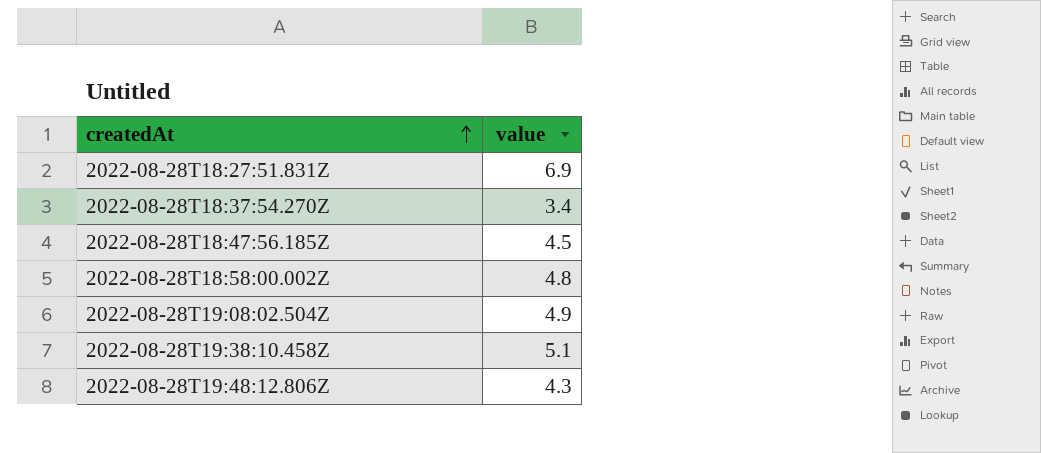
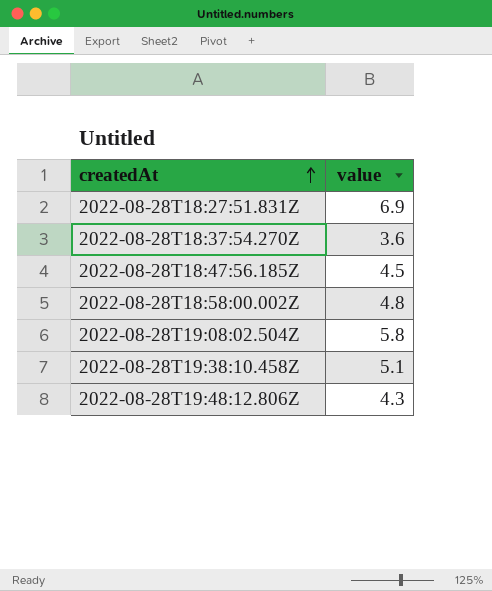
2022-08-28T18:37:54.270Z | value: 3.4 -> 3.6
2022-08-28T19:08:02.504Z | value: 4.9 -> 5.8

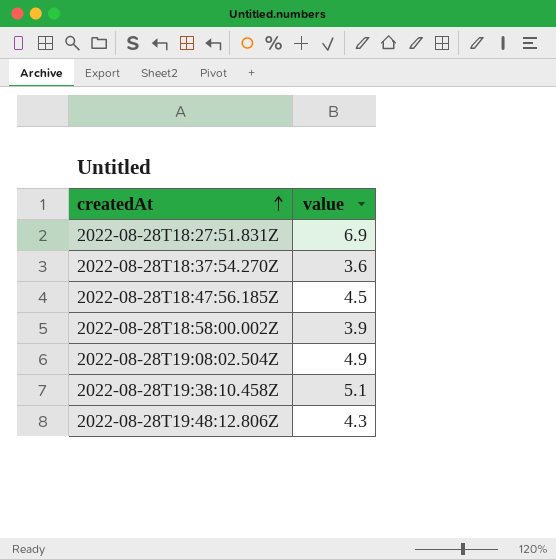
2022-08-28T18:58:00.002Z | value: 4.8 -> 3.9
2022-08-28T19:08:02.504Z | value: 5.8 -> 4.9

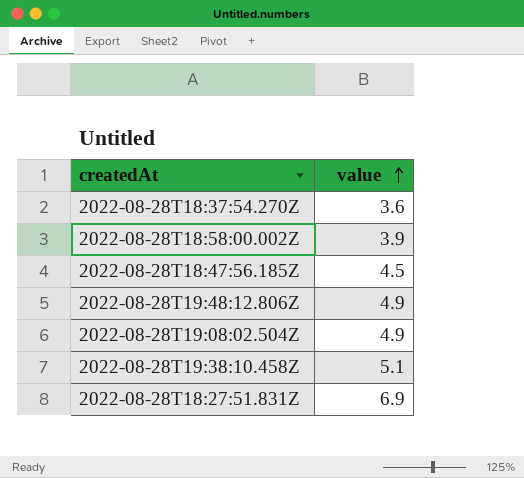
row order: createdAt ascending -> value ascending
2022-08-28T19:48:12.806Z | value: 4.3 -> 4.9

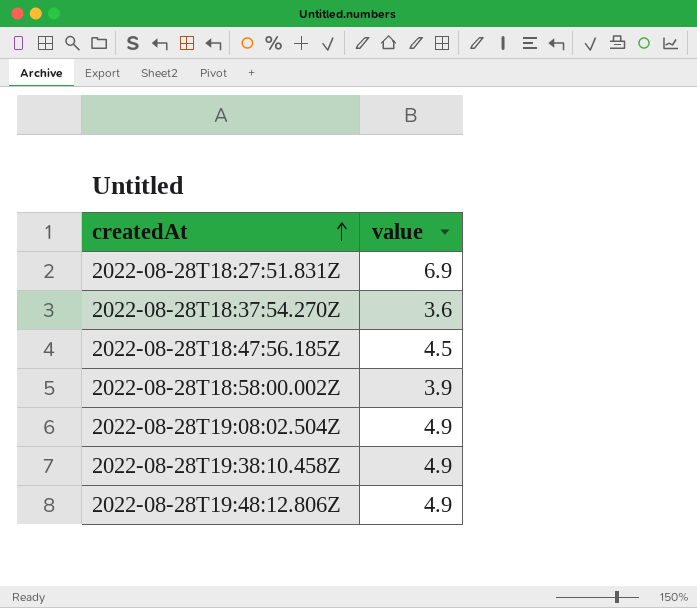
row order: value ascending -> createdAt ascending
2022-08-28T19:38:10.458Z | value: 5.1 -> 4.9

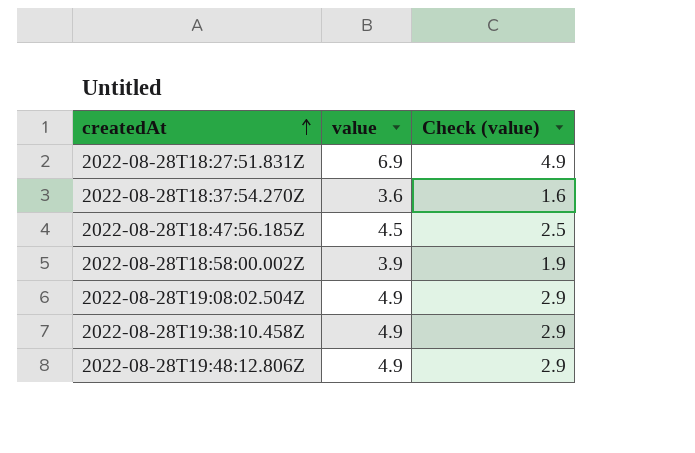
column Check (value) | formula: none -> [value] - 2

